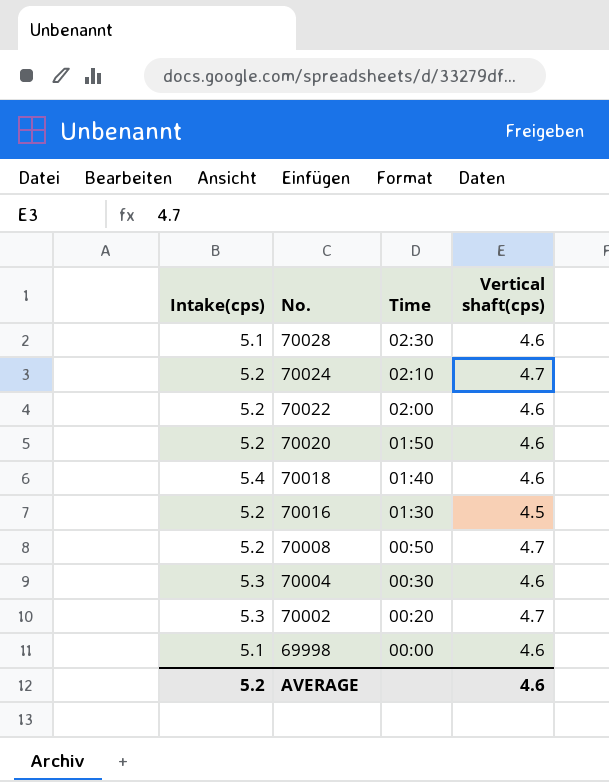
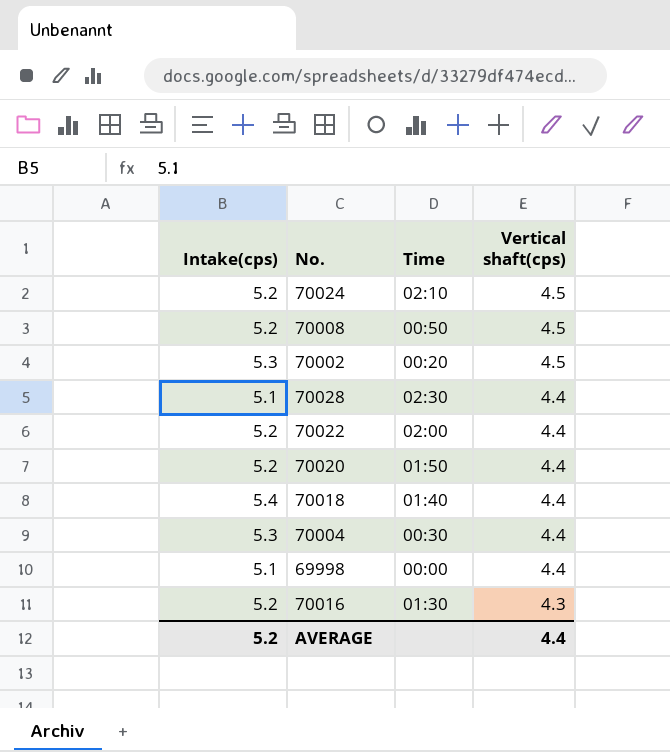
row order: No. descending -> Vertical shaft(cps) descending
70024 | Vertical shaft(cps): 4.7 -> 4.5
70008 | Vertical shaft(cps): 4.7 -> 4.5
70002 | Vertical shaft(cps): 4.7 -> 4.5
70028 | Vertical shaft(cps): 4.6 -> 4.4
70022 | Vertical shaft(cps): 4.6 -> 4.4
70020 | Vertical shaft(cps): 4.6 -> 4.4
70018 | Vertical shaft(cps): 4.6 -> 4.4
70004 | Vertical shaft(cps): 4.6 -> 4.4
69998 | Vertical shaft(cps): 4.6 -> 4.4
70016 | Vertical shaft(cps): 4.5 -> 4.3
AVERAGE | Vertical shaft(cps): 4.6 -> 4.4

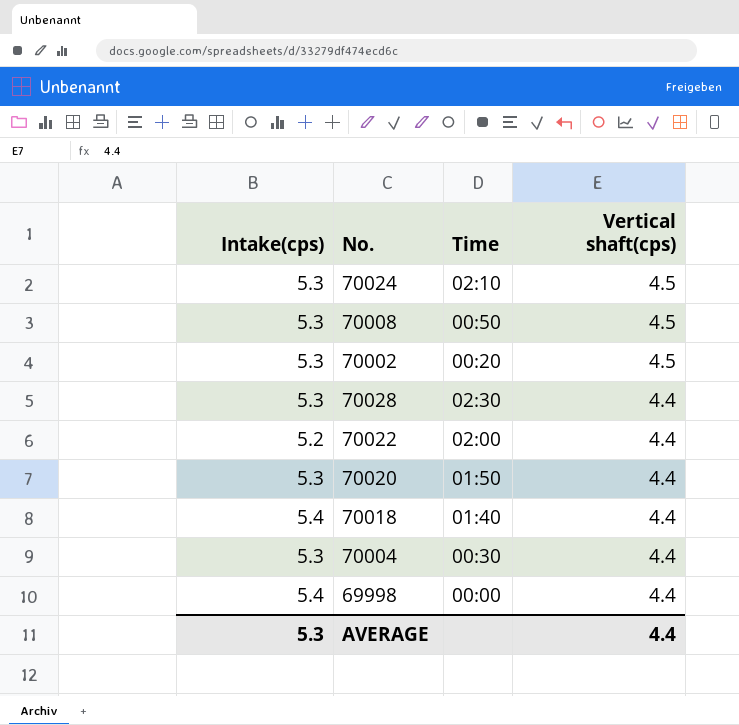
row 70016: 5.2 | 01:30 | 4.3 -> none
70024 | Intake(cps): 5.2 -> 5.3
70008 | Intake(cps): 5.2 -> 5.3
70028 | Intake(cps): 5.1 -> 5.3
70020 | Intake(cps): 5.2 -> 5.3
69998 | Intake(cps): 5.1 -> 5.4
AVERAGE | Intake(cps): 5.2 -> 5.3

